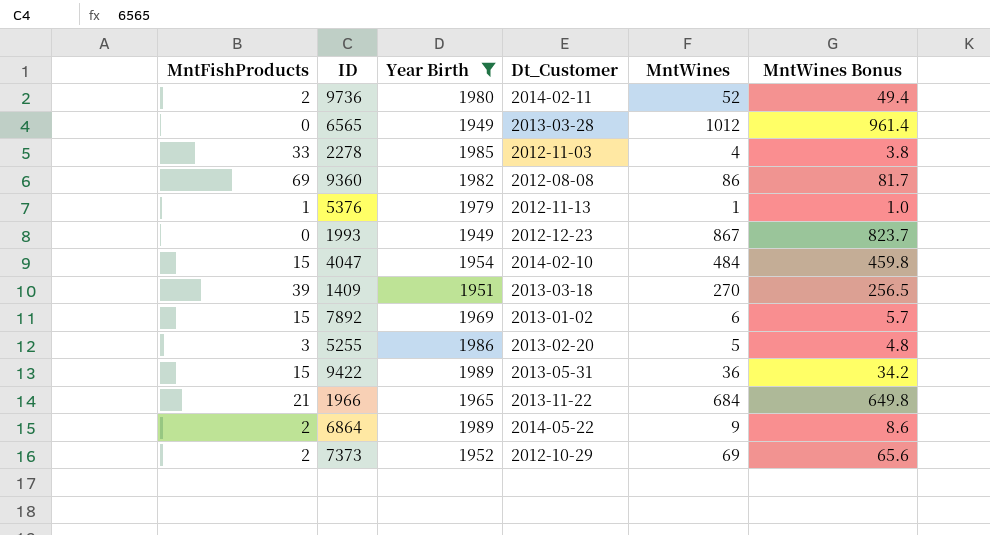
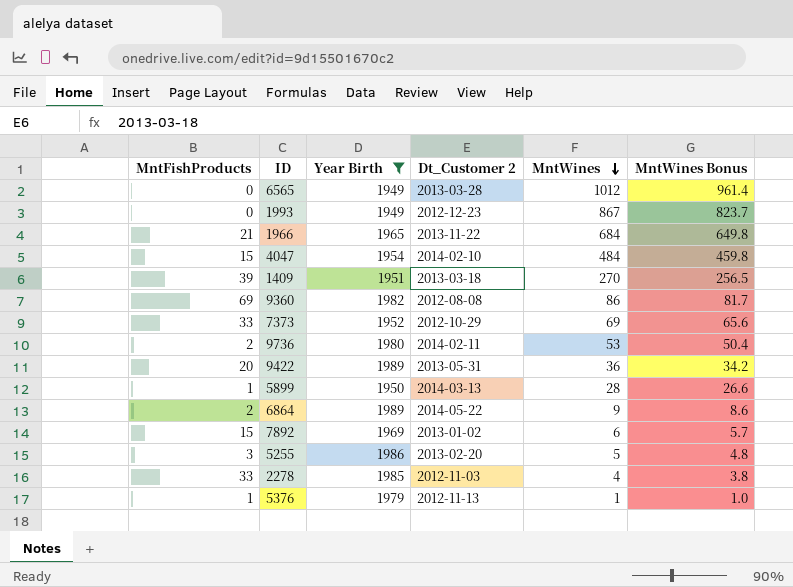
row order: none -> MntWines descending
column name: Dt_Customer -> Dt_Customer 2
7373 | MntFishProducts: 2 -> 33
9736 | MntWines: 52 -> 53
9736 | MntWines Bonus: 49.4 -> 50.4
9422 | MntFishProducts: 15 -> 20
row 5899: none -> 1 | 1950 | 2014-03-13 | 28 | 26.6

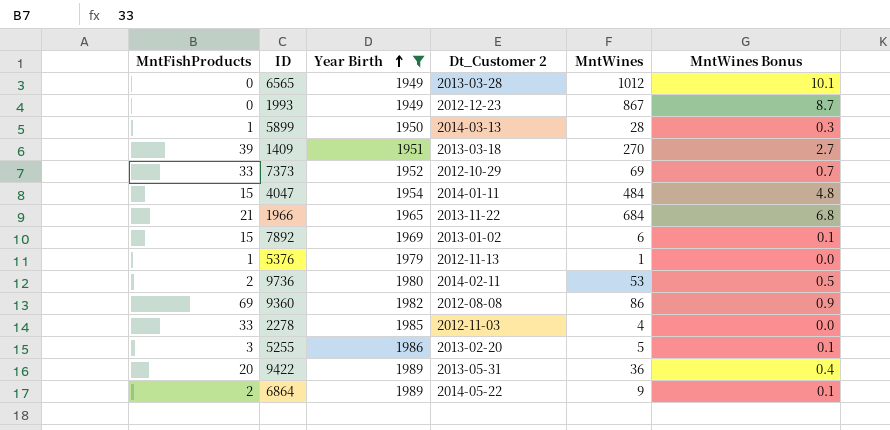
row order: MntWines descending -> Year Birth ascending
column MntWines Bonus | formula: [MntWines] * 0.95 -> [MntWines] * 0.01
4047 | Dt_Customer 2: 2014-02-10 -> 2014-01-11

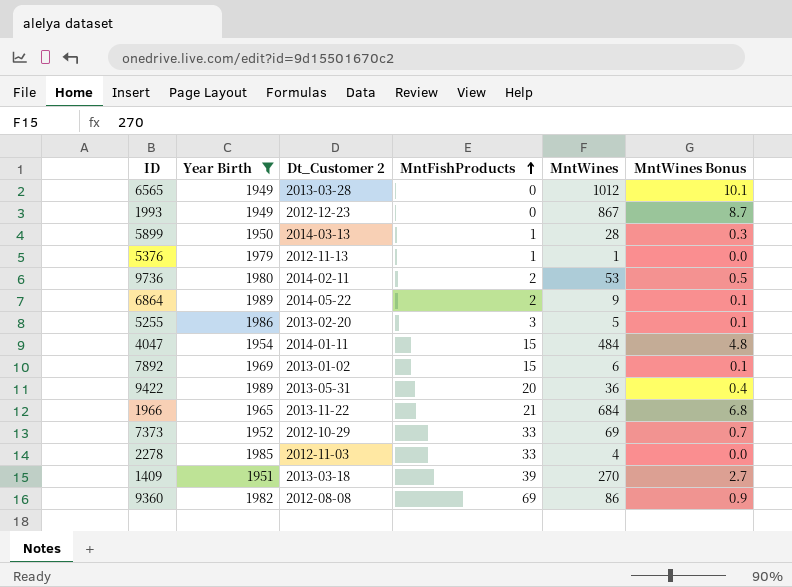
row order: Year Birth ascending -> MntFishProducts ascending
column MntFishProducts | position: 1 -> 4

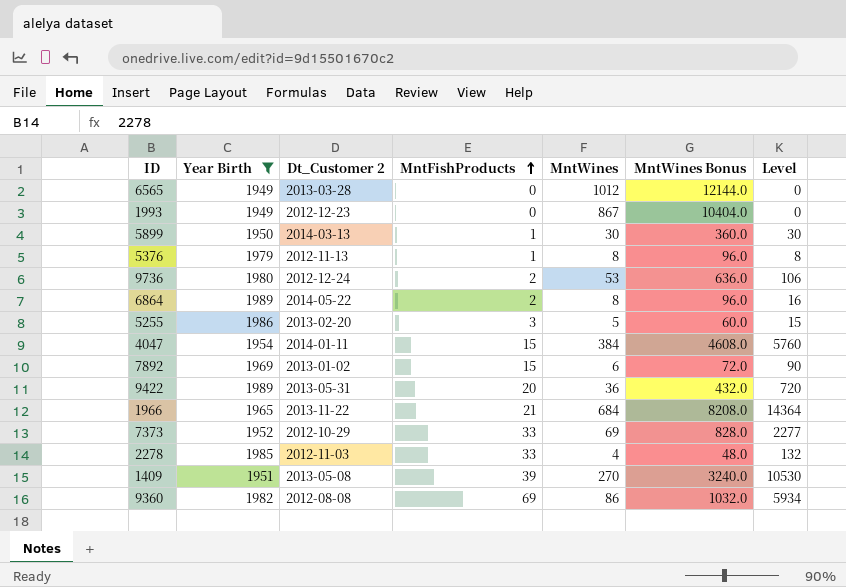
column MntWines Bonus | formula: [MntWines] * 0.01 -> [MntWines] * 12
column Level | formula: none -> [MntFishProducts] * [MntWines]
5899 | MntWines: 28 -> 30
5376 | MntWines: 1 -> 8
9736 | Dt_Customer 2: 2014-02-11 -> 2012-12-24
6864 | MntWines: 9 -> 8
4047 | MntWines: 484 -> 384
1409 | Dt_Customer 2: 2013-03-18 -> 2013-05-08

